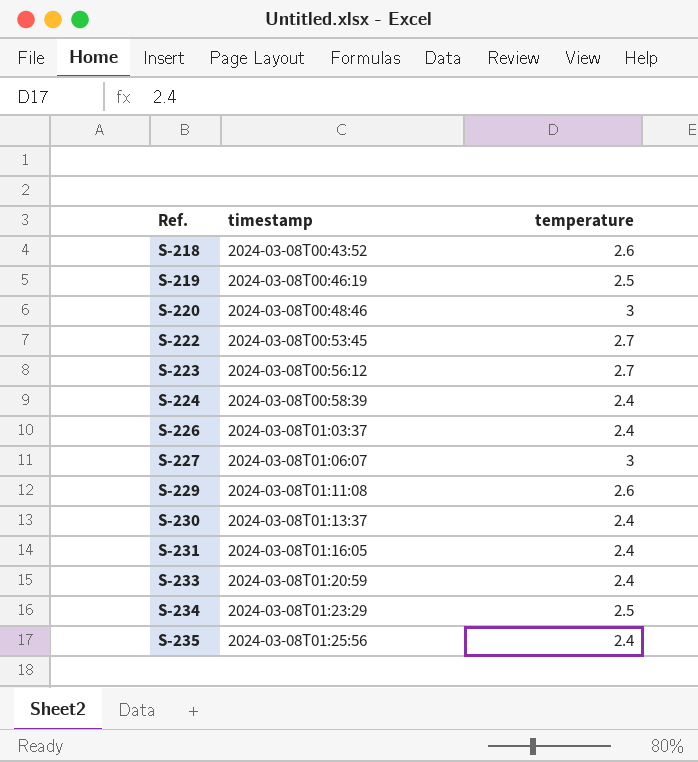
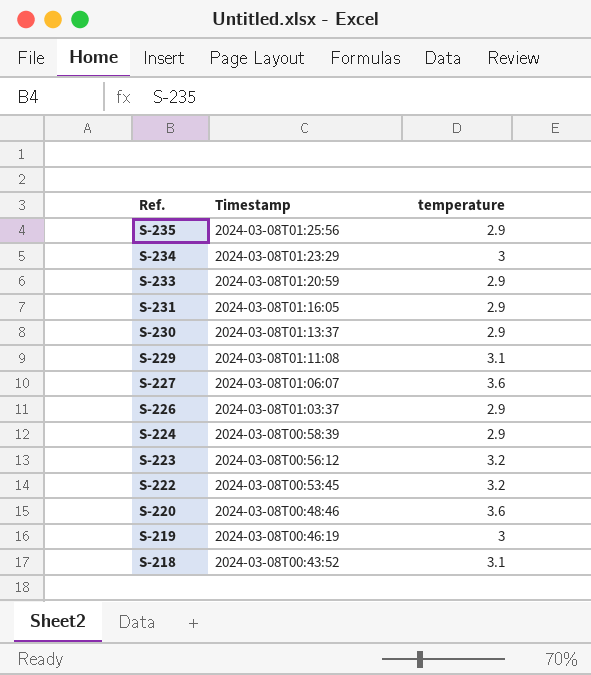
row order: Ref. ascending -> Ref. descending
column name: timestamp -> Timestamp
S-235 | temperature: 2.4 -> 2.9
S-234 | temperature: 2.5 -> 3
S-233 | temperature: 2.4 -> 2.9
S-231 | temperature: 2.4 -> 2.9
S-230 | temperature: 2.4 -> 2.9
S-229 | temperature: 2.6 -> 3.1
S-227 | temperature: 3 -> 3.6
S-226 | temperature: 2.4 -> 2.9
S-224 | temperature: 2.4 -> 2.9
S-223 | temperature: 2.7 -> 3.2
S-222 | temperature: 2.7 -> 3.2
S-220 | temperature: 3 -> 3.6
S-219 | temperature: 2.5 -> 3
S-218 | temperature: 2.6 -> 3.1

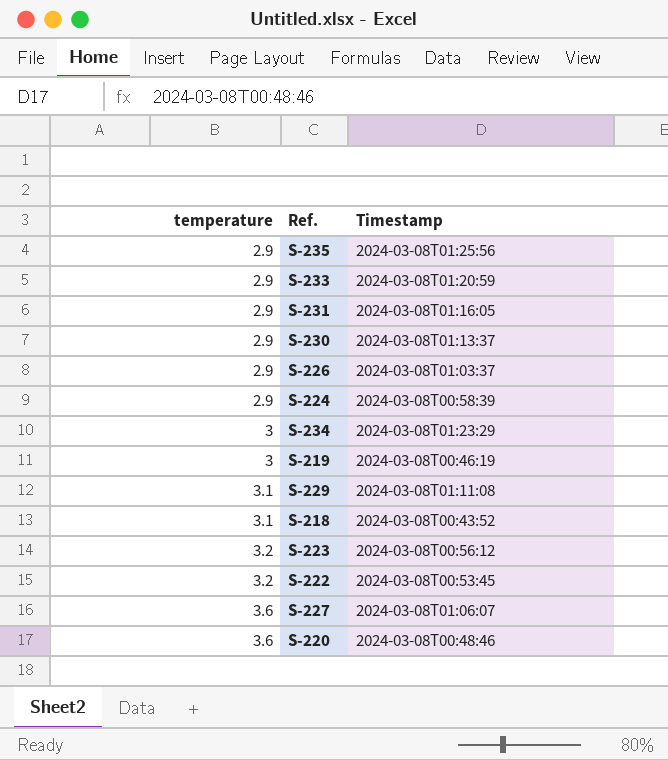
row order: Ref. descending -> temperature ascending
column temperature | position: 3 -> 1

